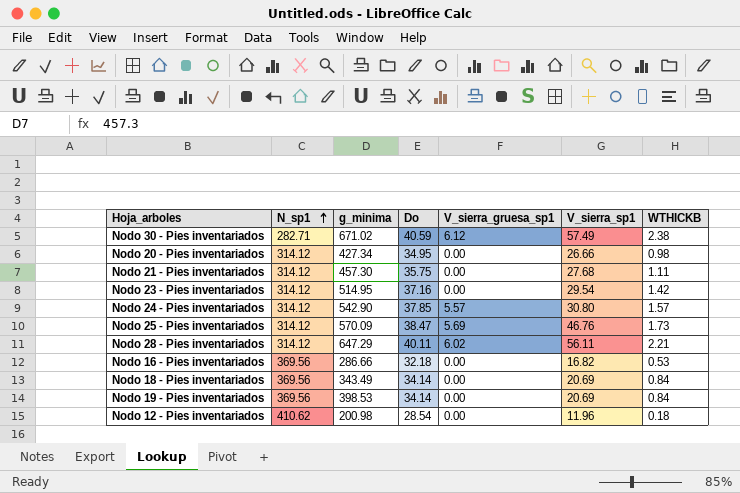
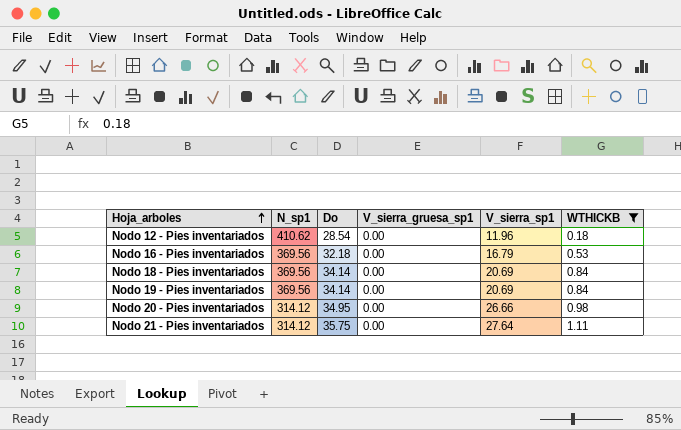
filter: none -> WTHICKB <= 1.11
row order: N_sp1 ascending -> Hoja_arboles ascending
column g_minima | position: 3 -> none
Nodo 16 - Pies inventariados | V_sierra_sp1: 16.82 -> 16.79
Nodo 21 - Pies inventariados | V_sierra_sp1: 27.68 -> 27.64

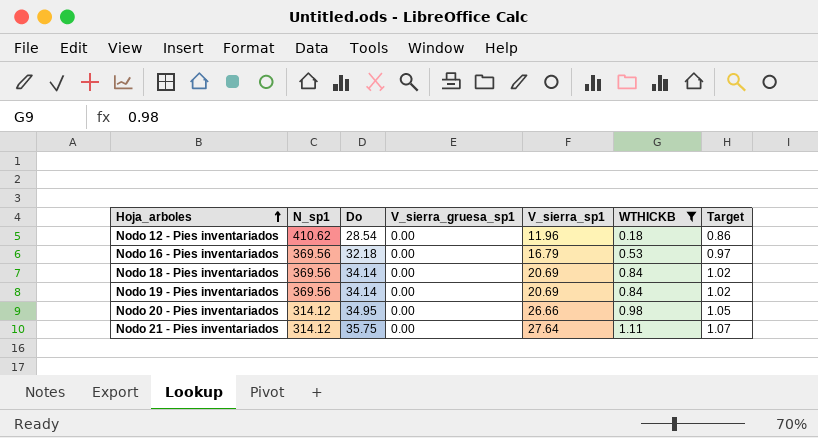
column Target | formula: none -> [Do] * 0.03

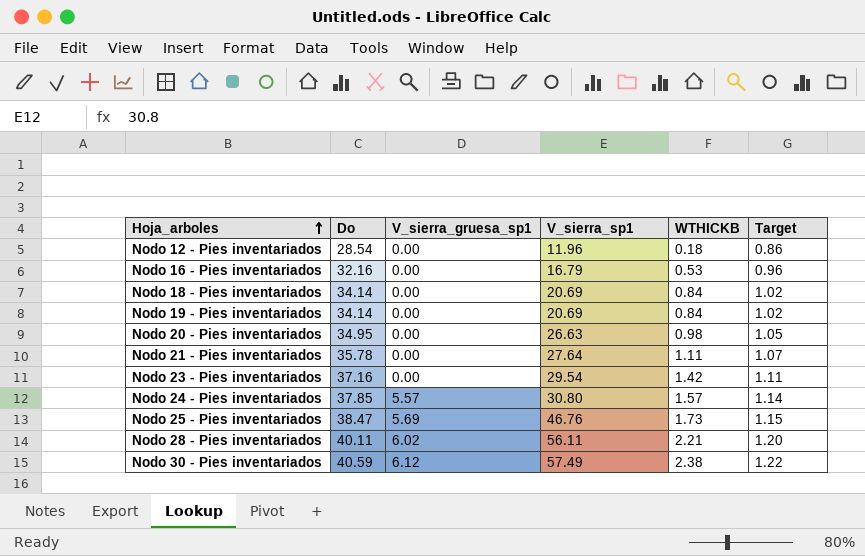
filter: WTHICKB <= 1.11 -> none
column N_sp1 | position: 2 -> none
Nodo 16 - Pies inventariados | Do: 32.18 -> 32.16
Nodo 16 - Pies inventariados | Target: 0.97 -> 0.96
Nodo 20 - Pies inventariados | V_sierra_sp1: 26.66 -> 26.63
Nodo 21 - Pies inventariados | Do: 35.75 -> 35.78

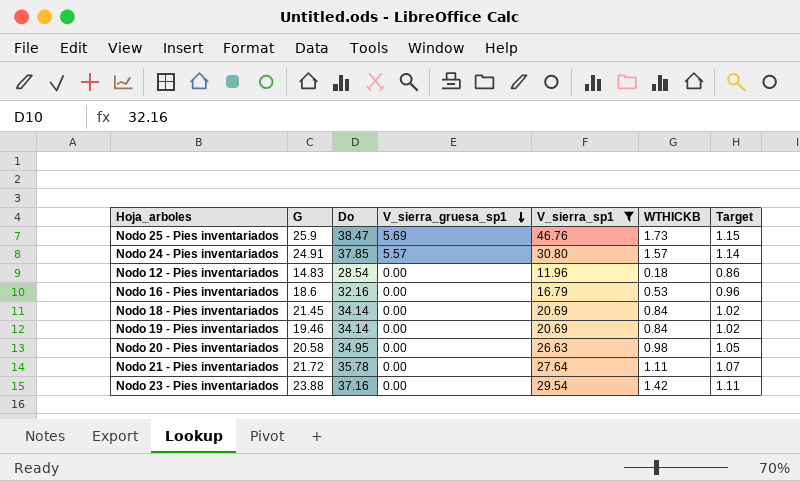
filter: none -> V_sierra_sp1 <= 46.76
row order: Hoja_arboles ascending -> V_sierra_gruesa_sp1 descending
column G | position: none -> 2

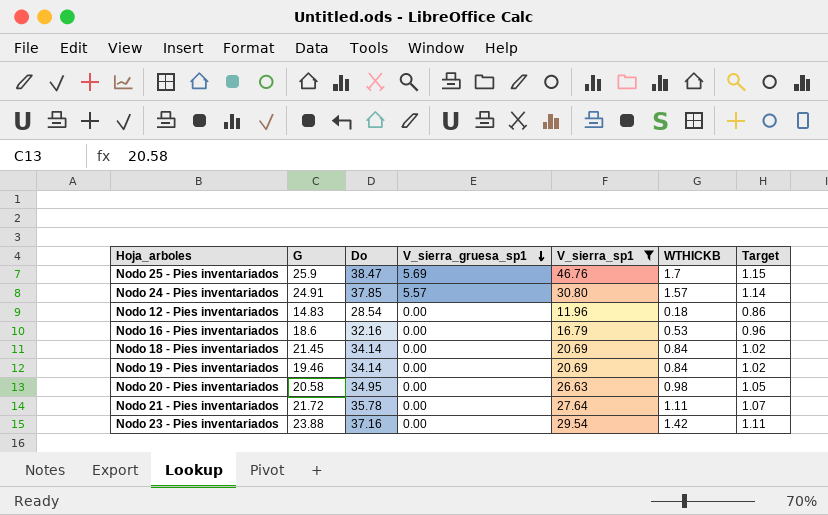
Nodo 25 - Pies inventariados | WTHICKB: 1.73 -> 1.7

